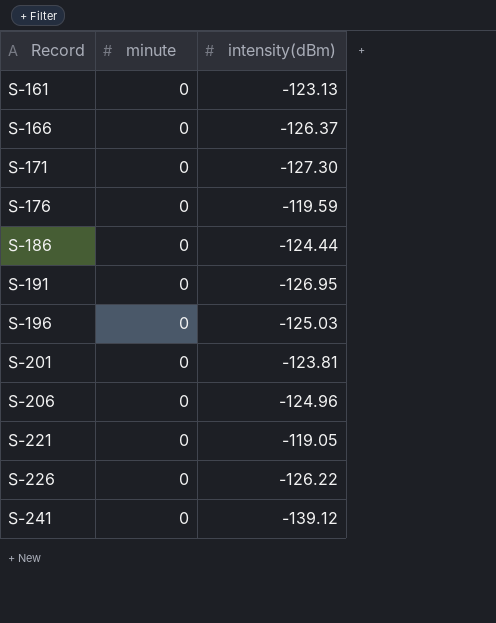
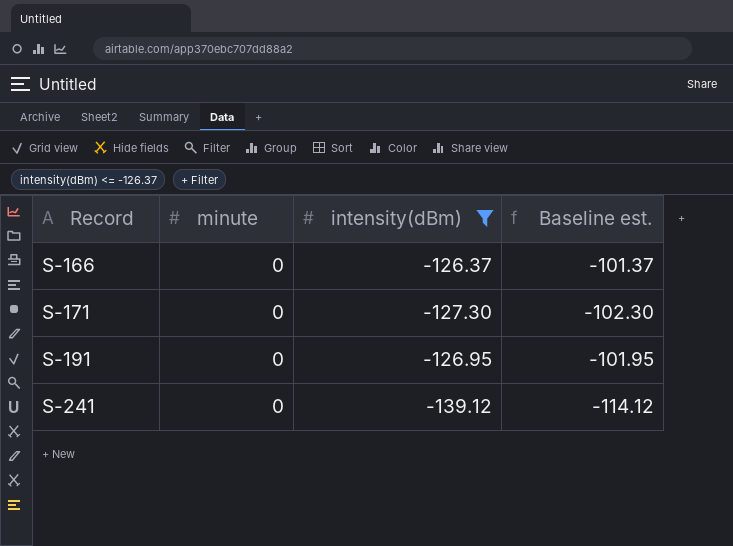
filter: none -> intensity(dBm) <= -126.37
column Baseline est. | formula: none -> [intensity(dBm)] + 25

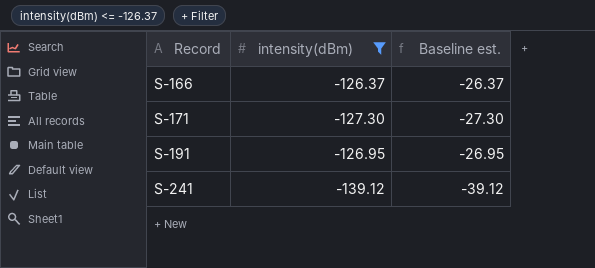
column minute | position: 2 -> none
column Baseline est. | formula: [intensity(dBm)] + 25 -> [intensity(dBm)] + 100

